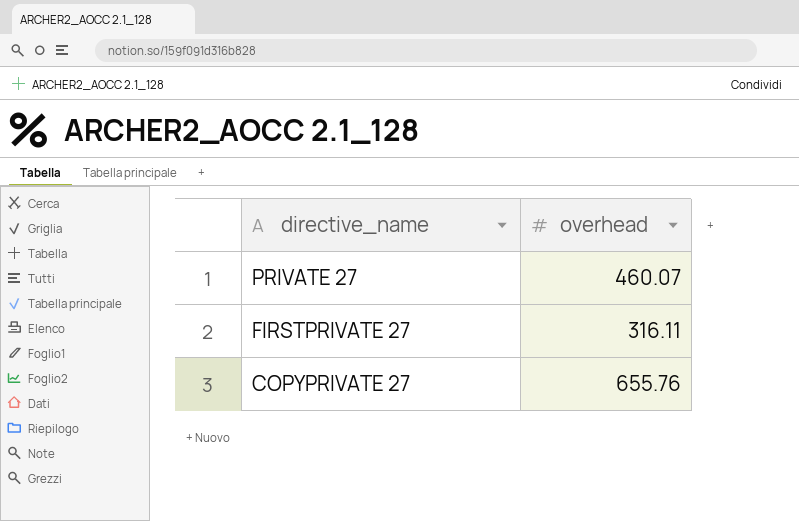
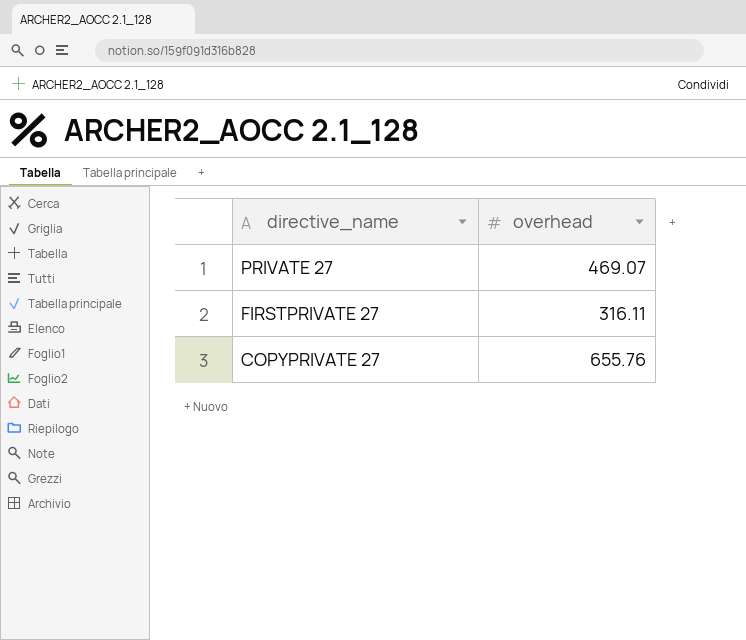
PRIVATE 27 | overhead: 460.07 -> 469.07

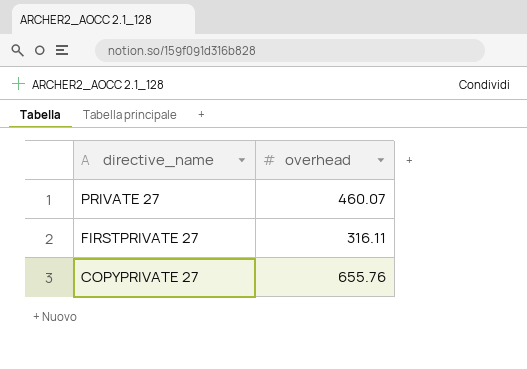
PRIVATE 27 | overhead: 469.07 -> 460.07

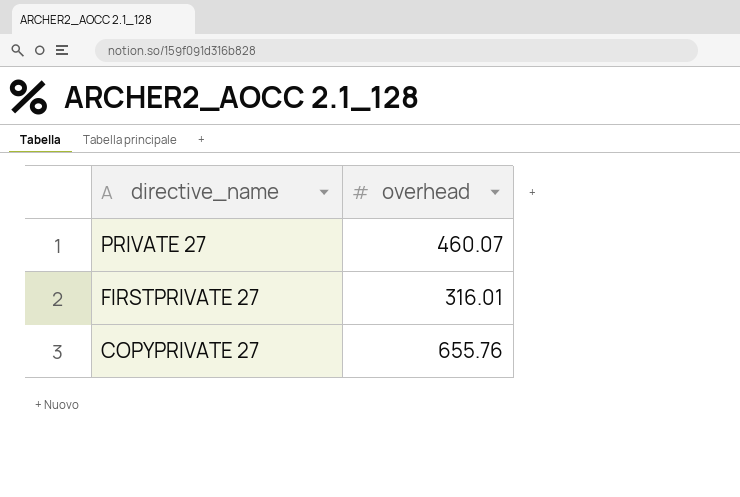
FIRSTPRIVATE 27 | overhead: 316.11 -> 316.01

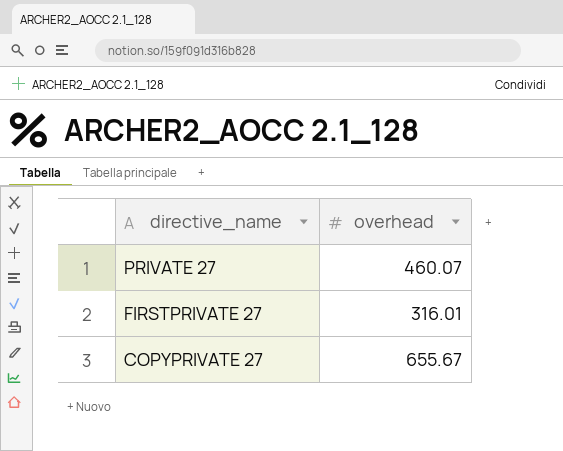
COPYPRIVATE 27 | overhead: 655.76 -> 655.67

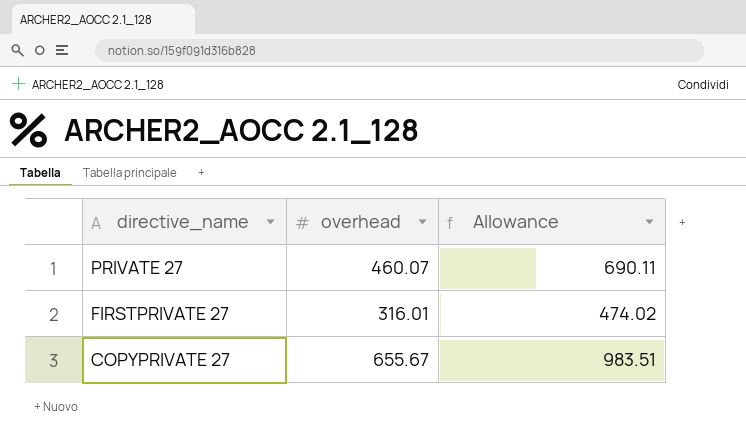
column Allowance | formula: none -> [overhead] * 1.5

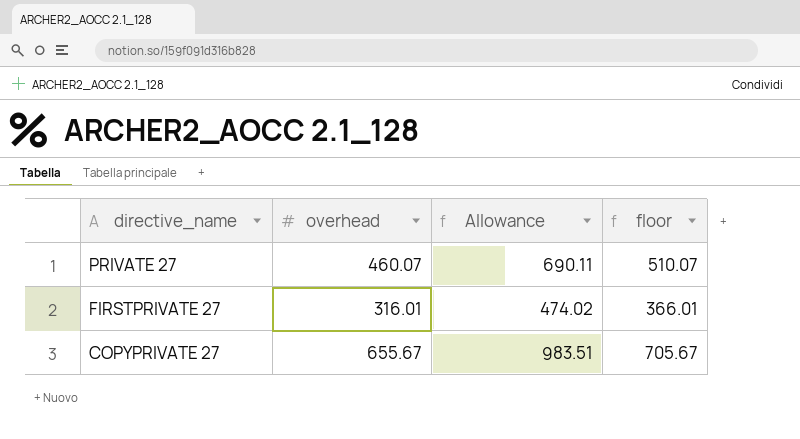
column floor | formula: none -> [overhead] + 50

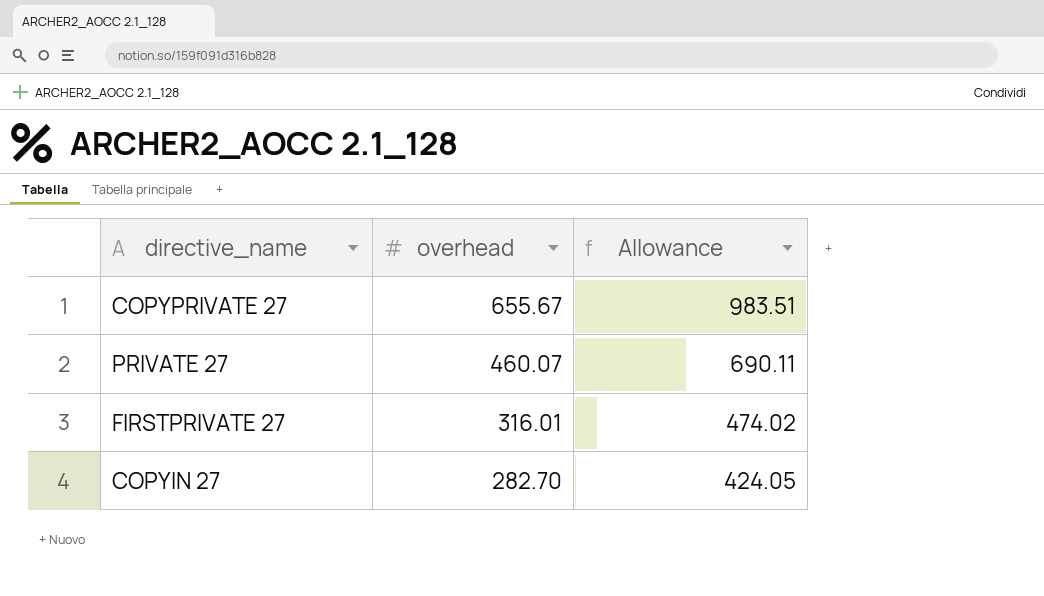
row order: directive_name descending -> overhead descending
column floor | formula: [overhead] + 50 -> none
row COPYIN 27: none -> 282.70 | 424.05

